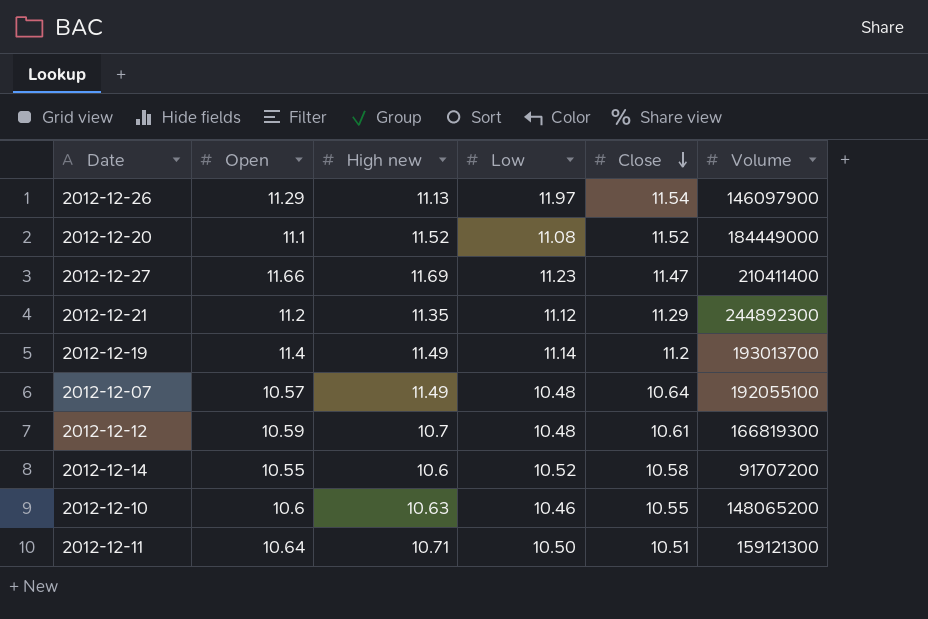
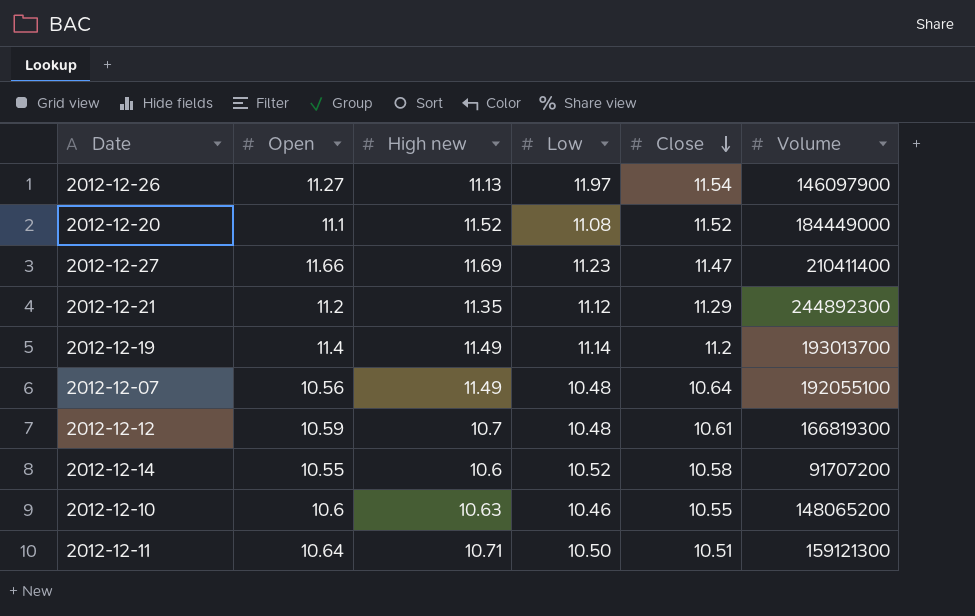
2012-12-26 | Open: 11.29 -> 11.27
2012-12-07 | Open: 10.57 -> 10.56

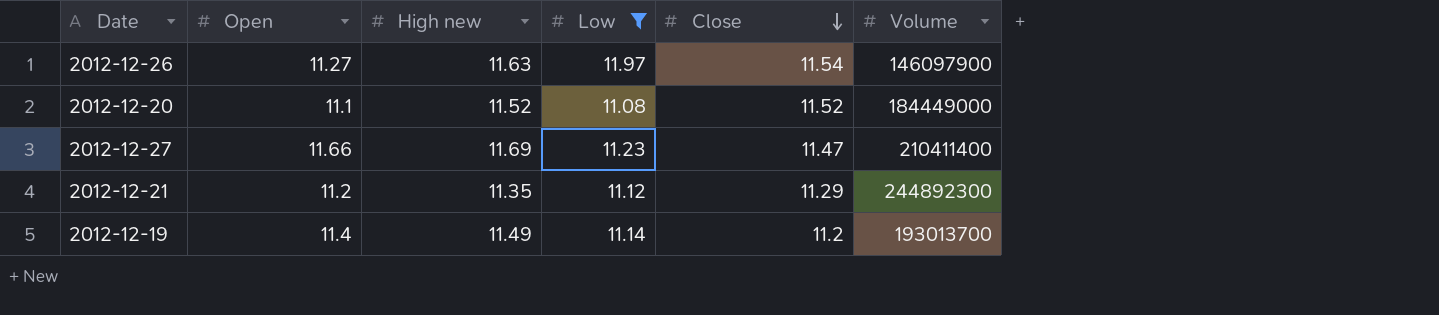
filter: none -> Low >= 11.08
2012-12-26 | High new: 11.13 -> 11.63

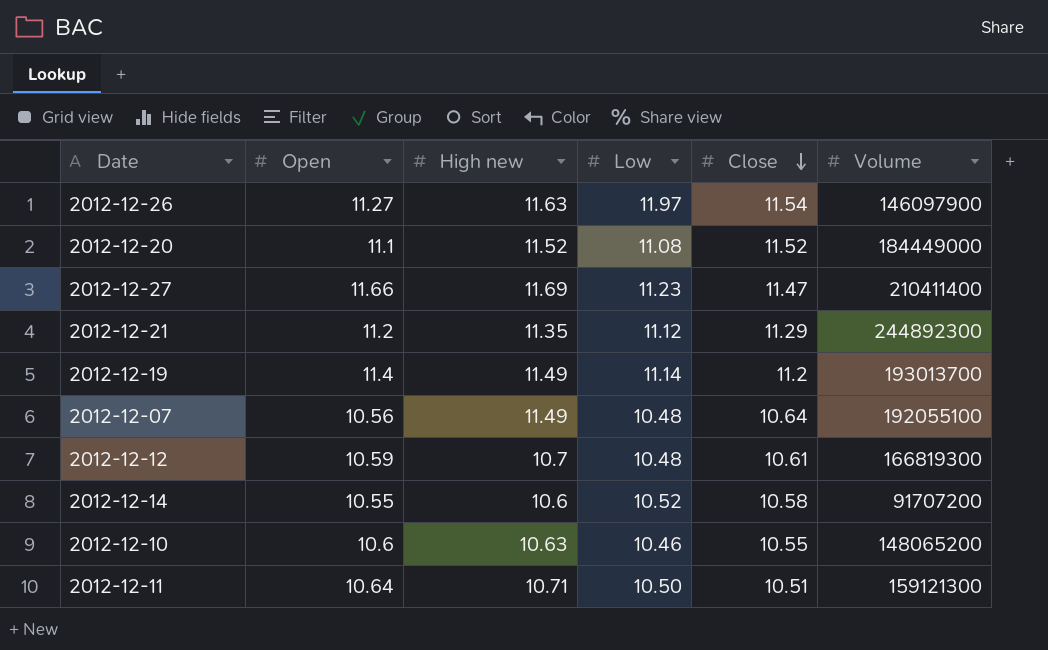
filter: Low >= 11.08 -> none

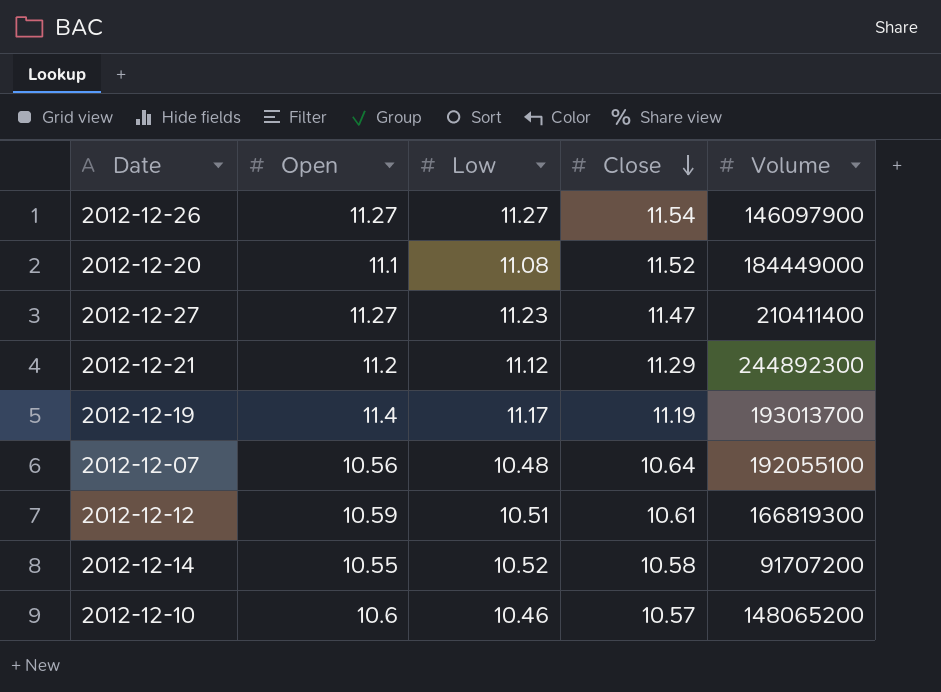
column High new | position: 3 -> none
row 2012-12-11: 10.64 | 10.71 | 10.50 | 10.51 | 159121300 -> none
2012-12-26 | Low: 11.97 -> 11.27
2012-12-27 | Open: 11.66 -> 11.27
2012-12-19 | Low: 11.14 -> 11.17
2012-12-19 | Close: 11.2 -> 11.19
2012-12-12 | Low: 10.48 -> 10.51
2012-12-10 | Close: 10.55 -> 10.57

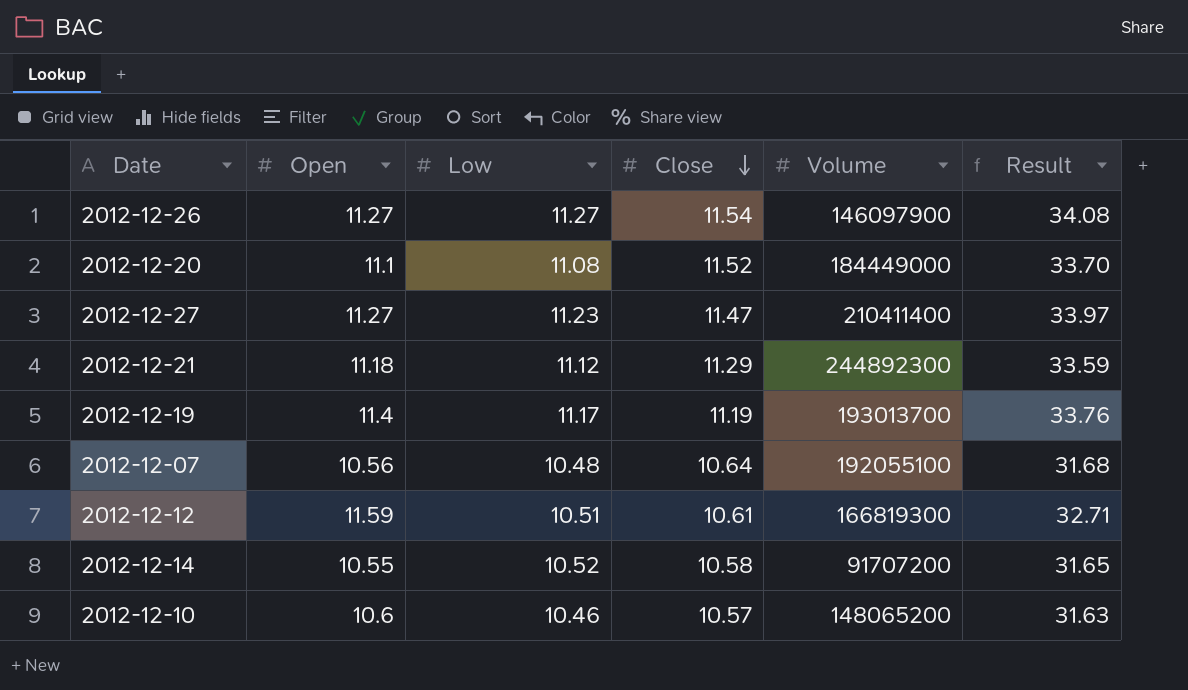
column Result | formula: none -> [Open] + [Low] + [Close]
2012-12-21 | Open: 11.2 -> 11.18
2012-12-12 | Open: 10.59 -> 11.59

